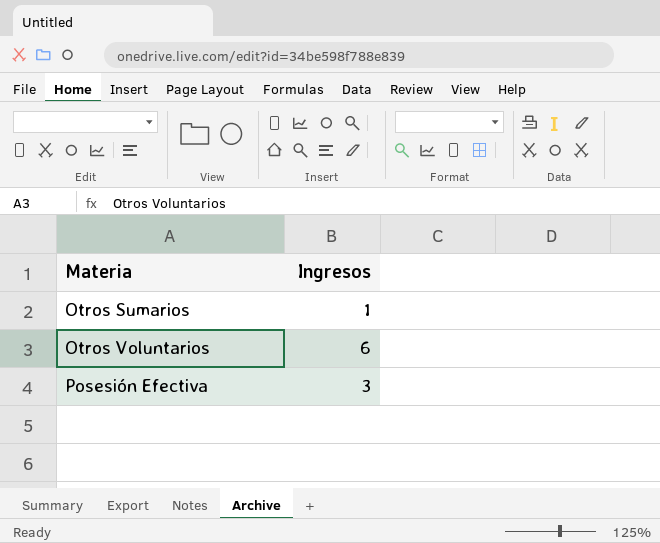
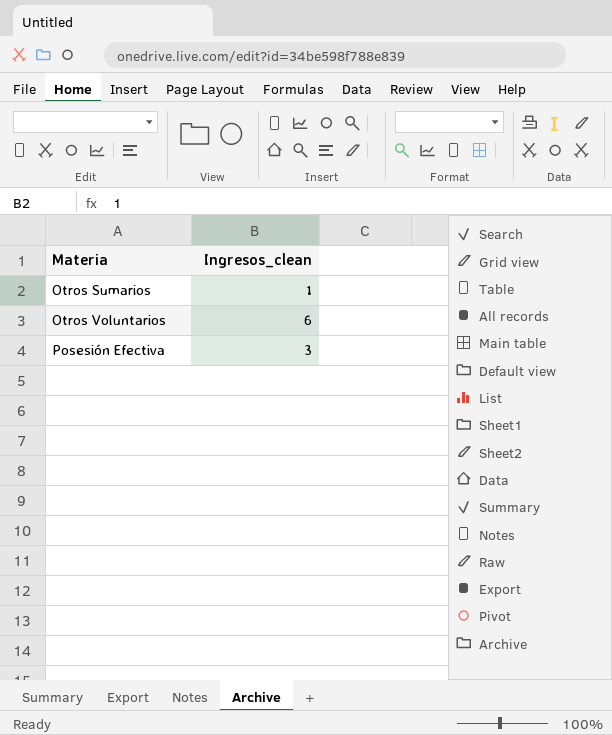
column name: Ingresos -> Ingresos_clean

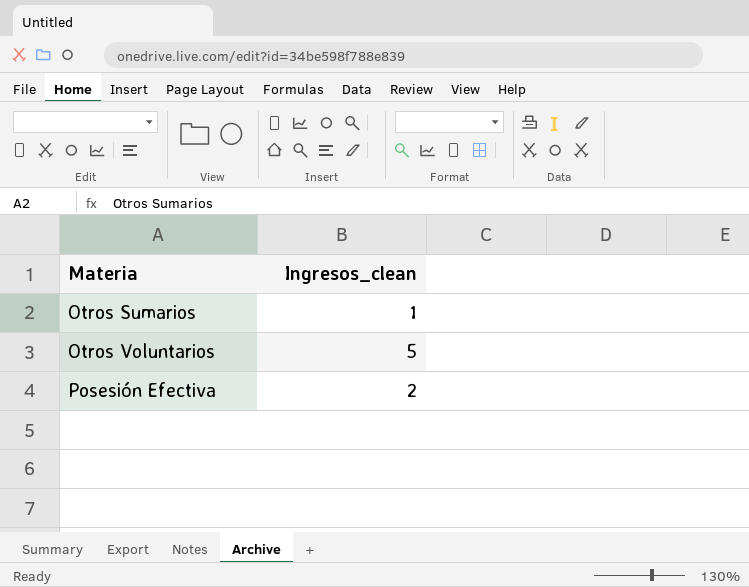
Otros Voluntarios | Ingresos_clean: 6 -> 5
Posesión Efectiva | Ingresos_clean: 3 -> 2

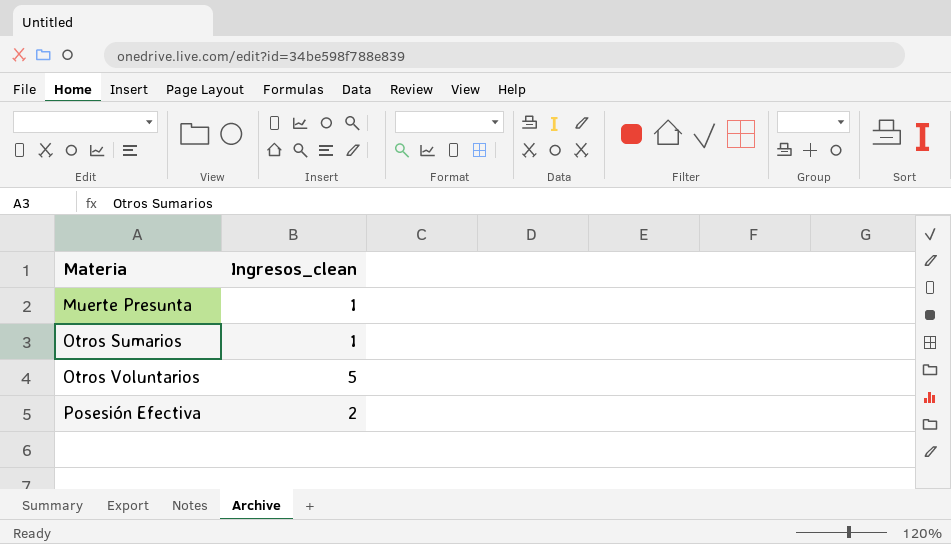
row Muerte Presunta: none -> 1

